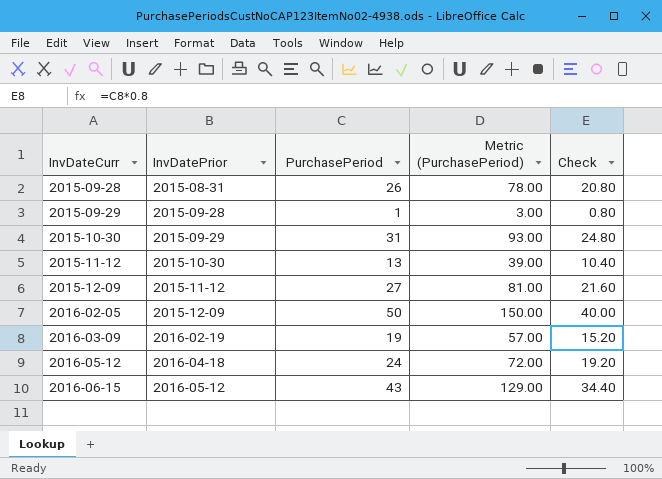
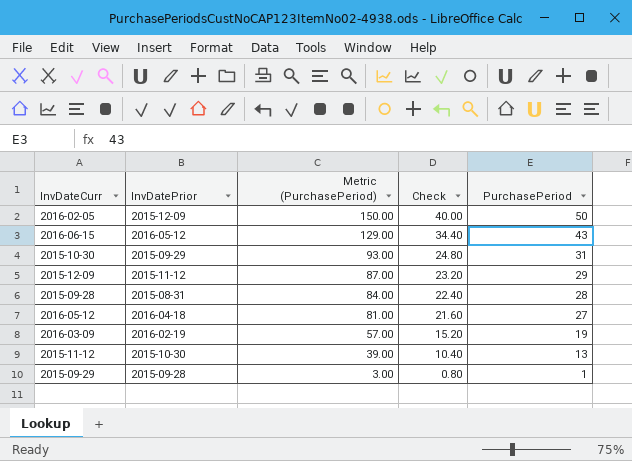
row order: InvDateCurr ascending -> Metric (PurchasePeriod) descending
column PurchasePeriod | position: 3 -> 5
2015-12-09 | Metric (PurchasePeriod): 81.00 -> 87.00
2015-12-09 | Check: 21.60 -> 23.20
2015-12-09 | PurchasePeriod: 27 -> 29
2015-09-28 | Metric (PurchasePeriod): 78.00 -> 84.00
2015-09-28 | Check: 20.80 -> 22.40
2015-09-28 | PurchasePeriod: 26 -> 28
2016-05-12 | Metric (PurchasePeriod): 72.00 -> 81.00
2016-05-12 | Check: 19.20 -> 21.60
2016-05-12 | PurchasePeriod: 24 -> 27

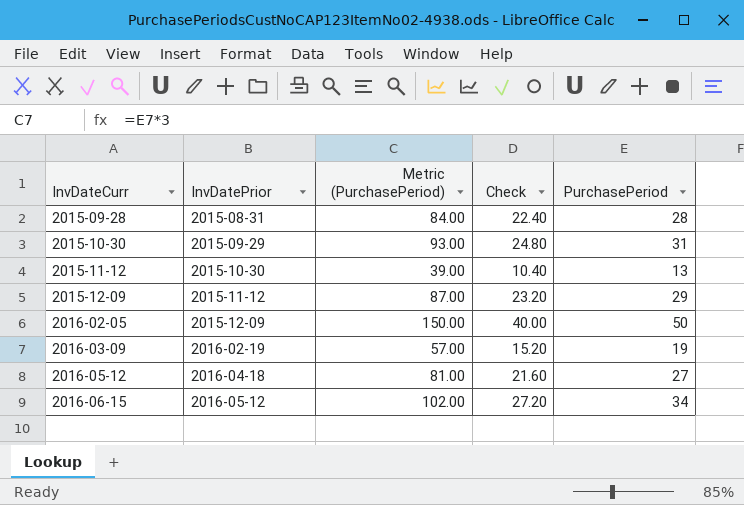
row order: Metric (PurchasePeriod) descending -> InvDateCurr ascending
row 2015-09-29: 2015-09-28 | 3.00 | 0.80 | 1 -> none
2016-06-15 | Metric (PurchasePeriod): 129.00 -> 102.00
2016-06-15 | Check: 34.40 -> 27.20
2016-06-15 | PurchasePeriod: 43 -> 34

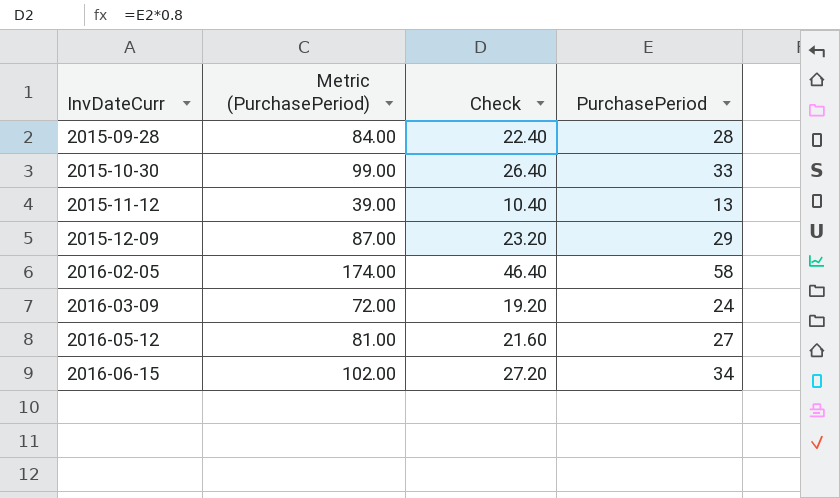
column InvDatePrior | position: 2 -> none
2015-10-30 | Metric (PurchasePeriod): 93.00 -> 99.00
2015-10-30 | Check: 24.80 -> 26.40
2015-10-30 | PurchasePeriod: 31 -> 33
2016-02-05 | Metric (PurchasePeriod): 150.00 -> 174.00
2016-02-05 | Check: 40.00 -> 46.40
2016-02-05 | PurchasePeriod: 50 -> 58
2016-03-09 | Metric (PurchasePeriod): 57.00 -> 72.00
2016-03-09 | Check: 15.20 -> 19.20
2016-03-09 | PurchasePeriod: 19 -> 24

